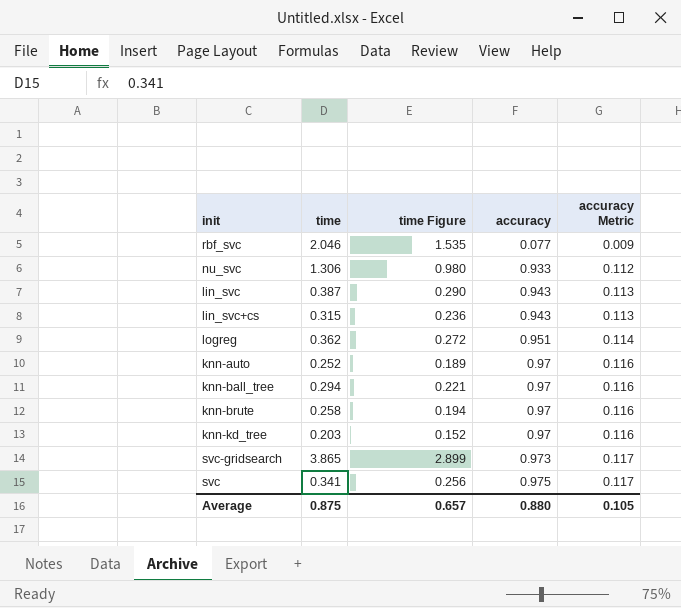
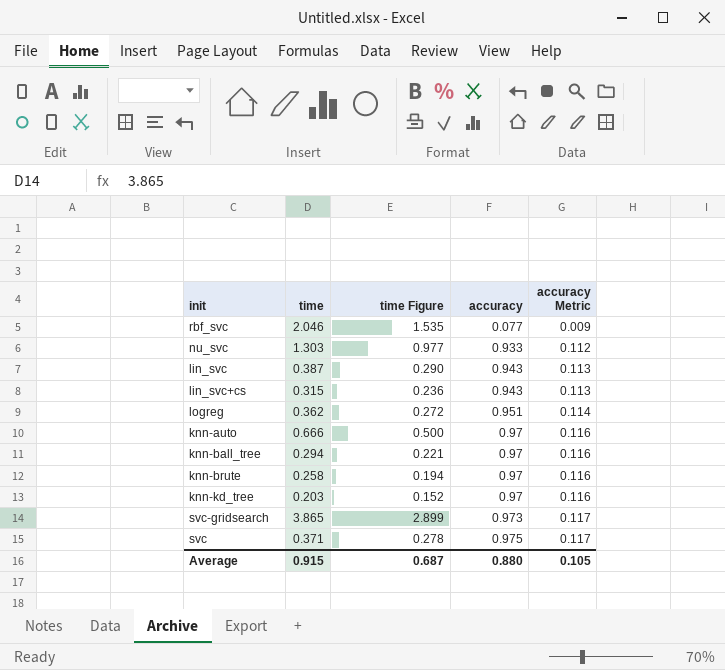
nu_svc | time: 1.306 -> 1.303
nu_svc | time Figure: 0.980 -> 0.977
knn-auto | time: 0.252 -> 0.666
knn-auto | time Figure: 0.189 -> 0.500
svc | time: 0.341 -> 0.371
svc | time Figure: 0.256 -> 0.278
Average | time: 0.875 -> 0.915
Average | time Figure: 0.657 -> 0.687

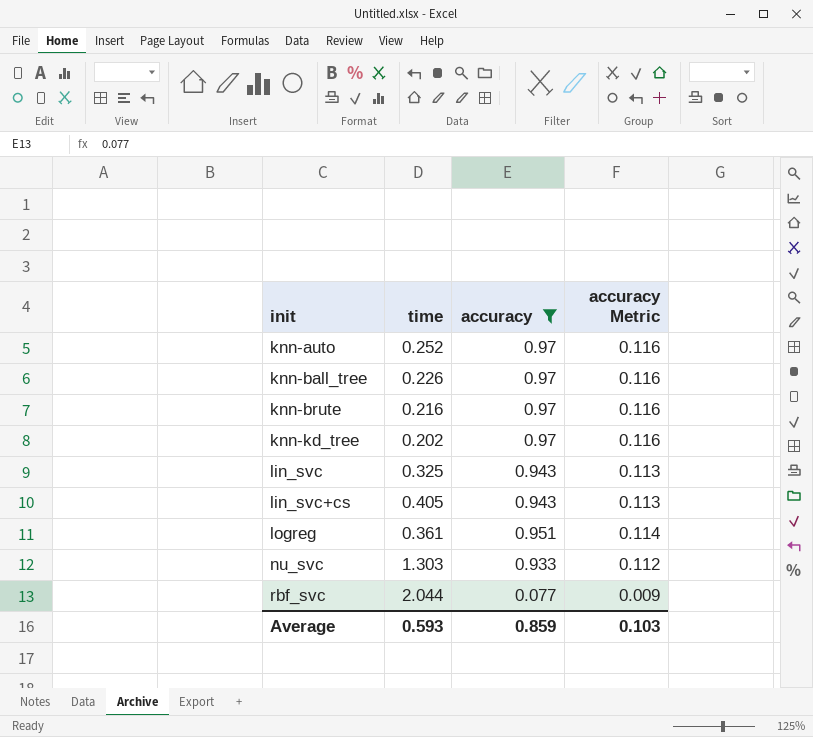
filter: none -> accuracy <= 0.97
row order: accuracy ascending -> init ascending
column time Figure | formula: [time] * 0.75 -> none
knn-auto | time: 0.666 -> 0.252
knn-ball_tree | time: 0.294 -> 0.226
knn-brute | time: 0.258 -> 0.216
knn-kd_tree | time: 0.203 -> 0.202
lin_svc | time: 0.387 -> 0.325
lin_svc+cs | time: 0.315 -> 0.405
logreg | time: 0.362 -> 0.361
rbf_svc | time: 2.046 -> 2.044
Average | time: 0.915 -> 0.593
Average | accuracy: 0.880 -> 0.859
Average | accuracy Metric: 0.105 -> 0.103

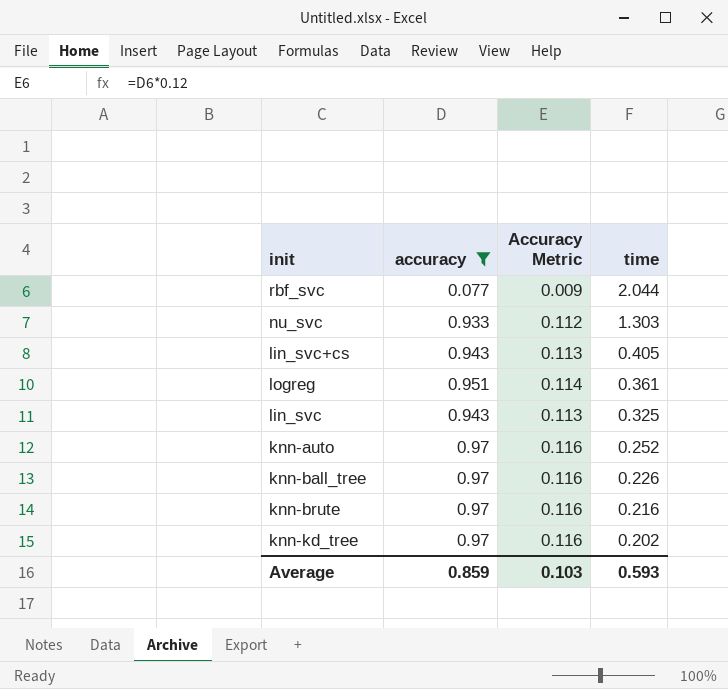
row order: init ascending -> time descending
column name: accuracy Metric -> Accuracy Metric
column time | position: 2 -> 4

